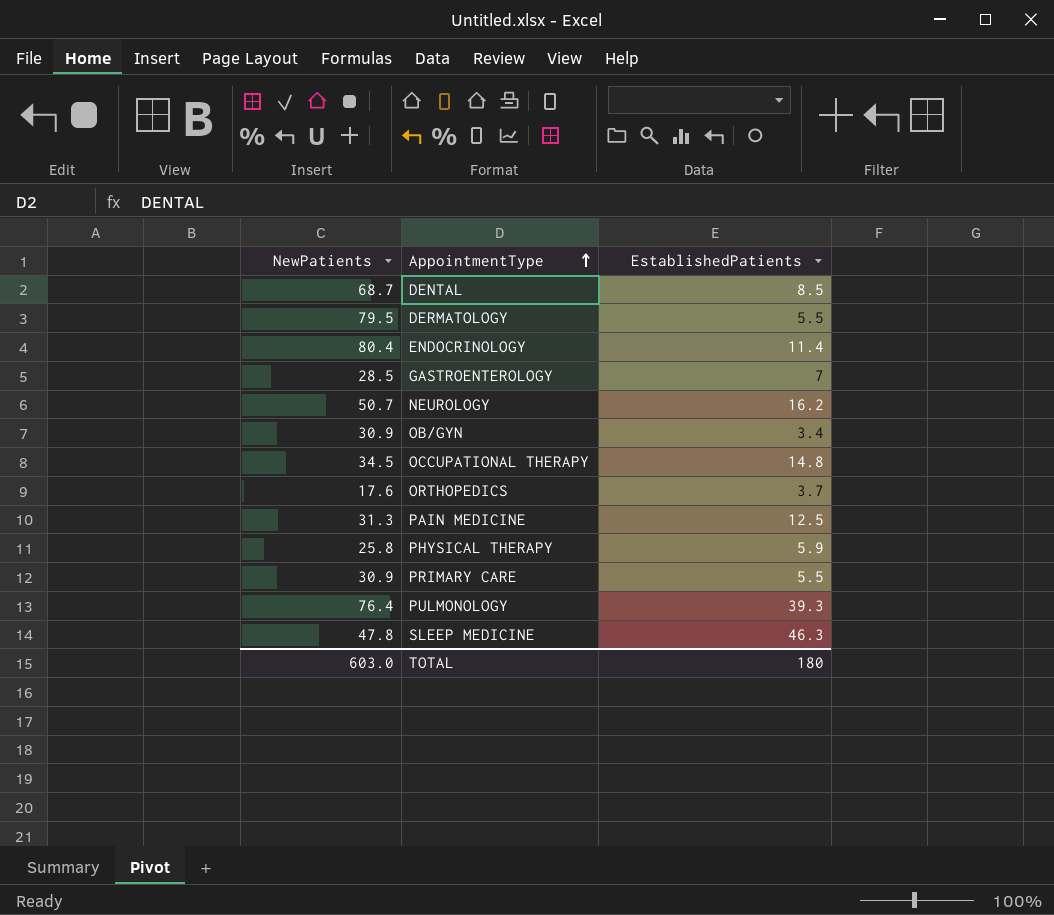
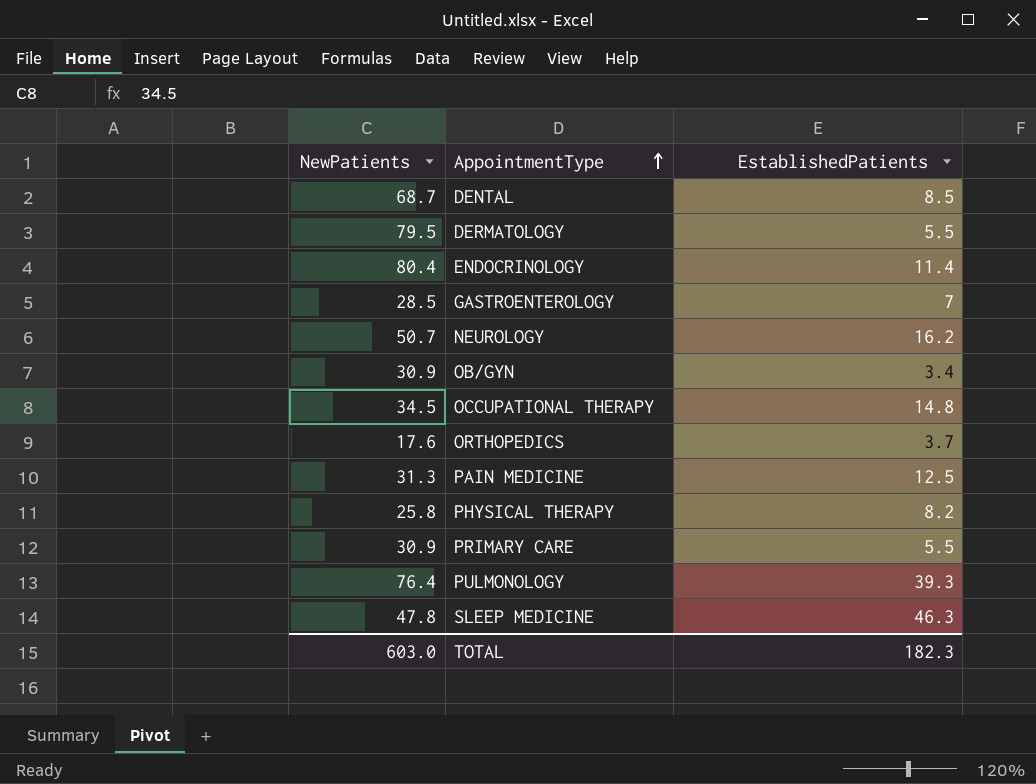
PHYSICAL THERAPY | EstablishedPatients: 5.9 -> 8.2
TOTAL | EstablishedPatients: 180 -> 182.3

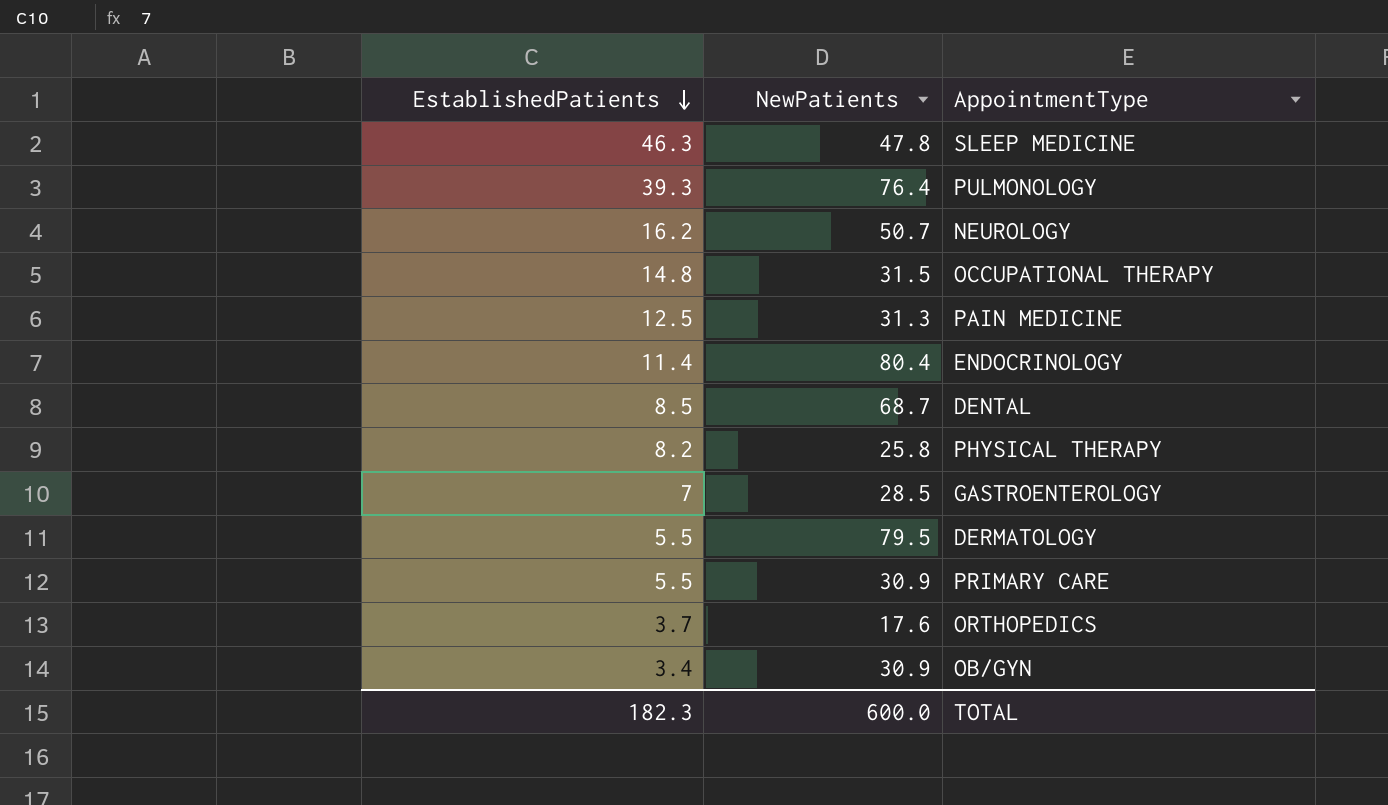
row order: AppointmentType ascending -> EstablishedPatients descending
column EstablishedPatients | position: 3 -> 1
OCCUPATIONAL THERAPY | NewPatients: 34.5 -> 31.5
TOTAL | NewPatients: 603.0 -> 600.0

